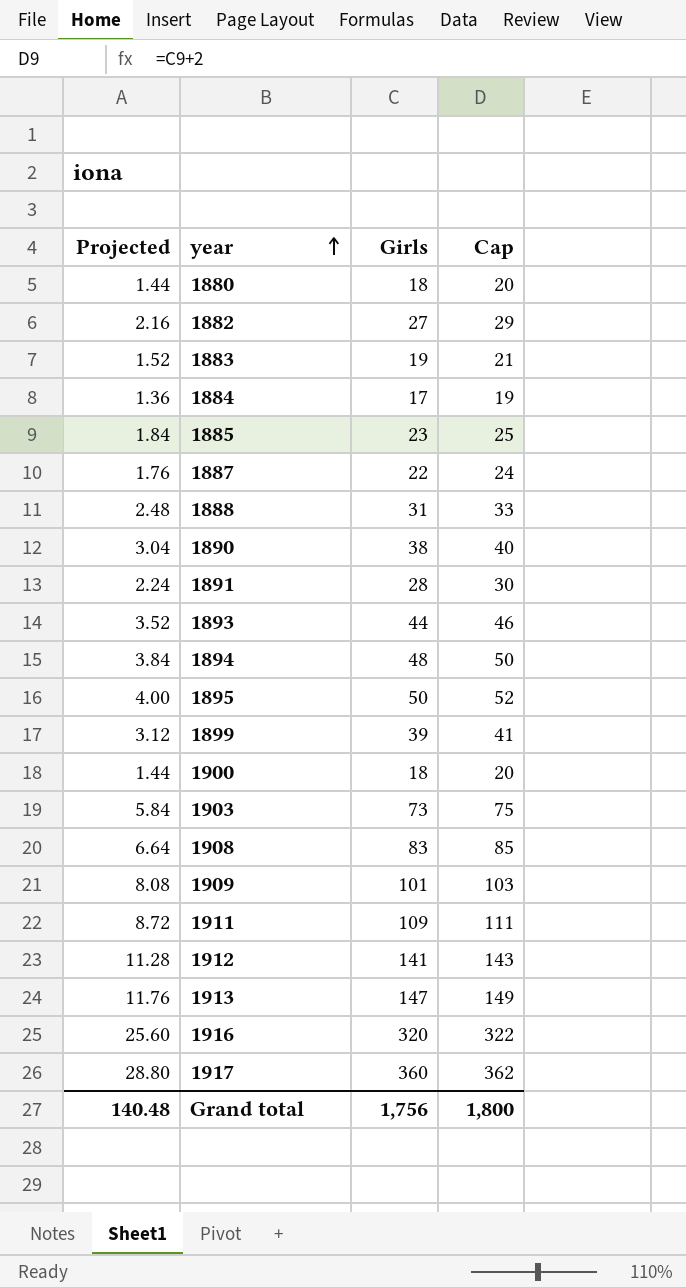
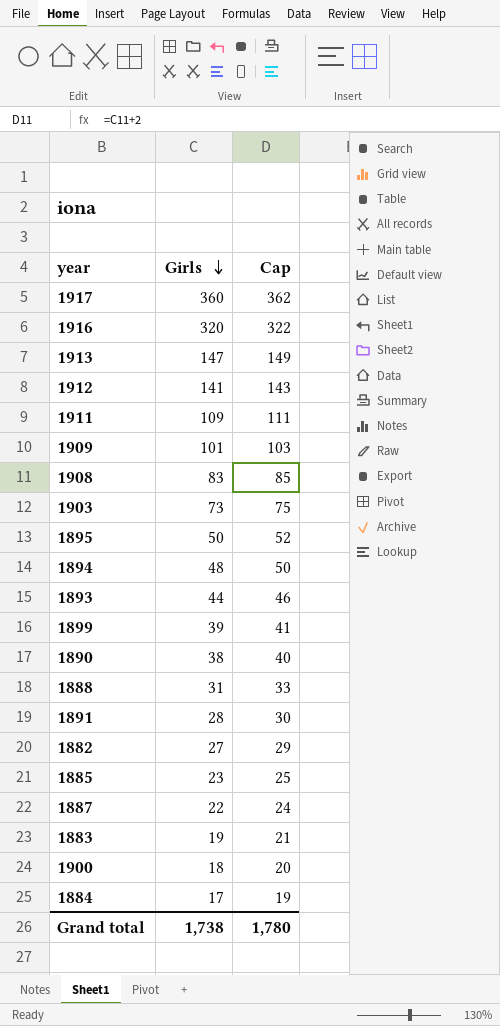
row order: year ascending -> Girls descending
column Projected | formula: [Girls] * 0.08 -> none
row 1880: 1.44 | 18 | 20 -> none
Grand total | Girls: 1,756 -> 1,738
Grand total | Cap: 1,800 -> 1,780

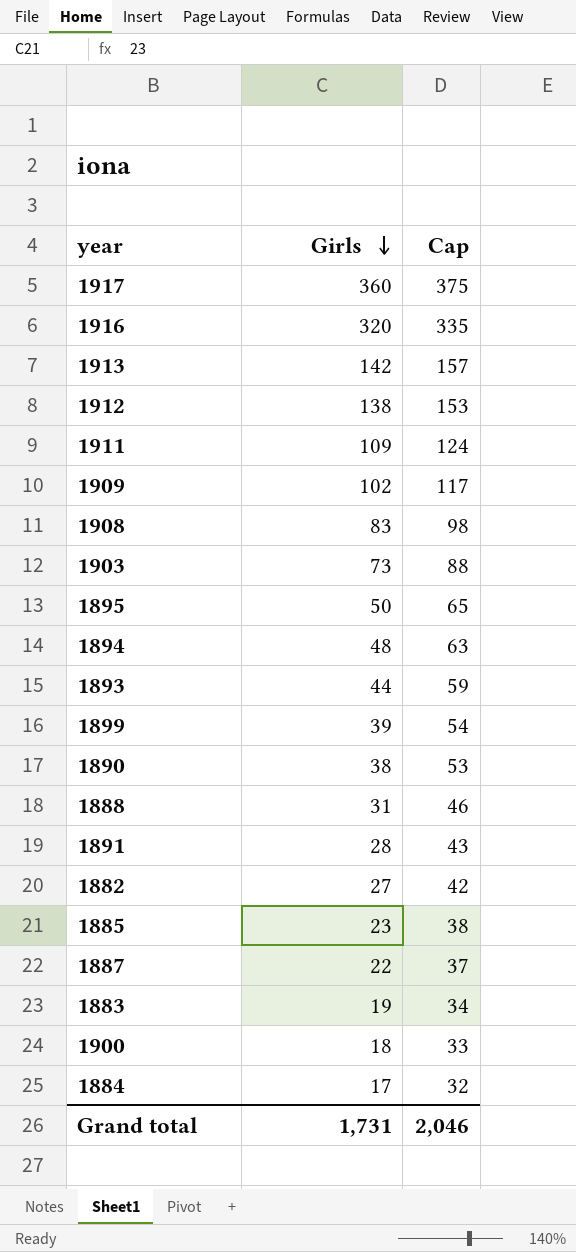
column Cap | formula: [Girls] + 2 -> [Girls] + 15
1913 | Girls: 147 -> 142
1912 | Girls: 141 -> 138
1909 | Girls: 101 -> 102
Grand total | Girls: 1,738 -> 1,731
Grand total | Cap: 1,780 -> 2,046

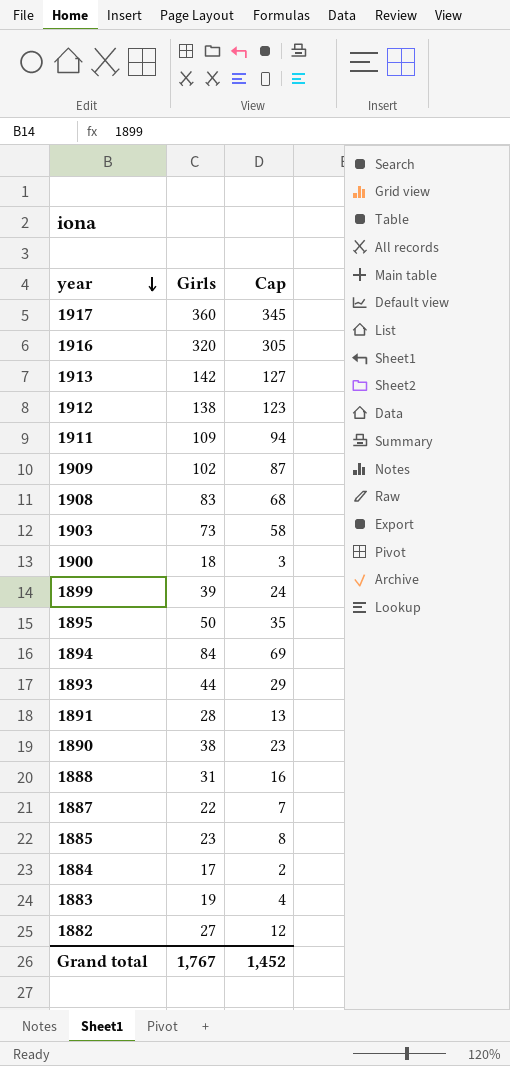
row order: Girls descending -> year descending
column Cap | formula: [Girls] + 15 -> [Girls] - 15
1894 | Girls: 48 -> 84
Grand total | Girls: 1,731 -> 1,767
Grand total | Cap: 2,046 -> 1,452

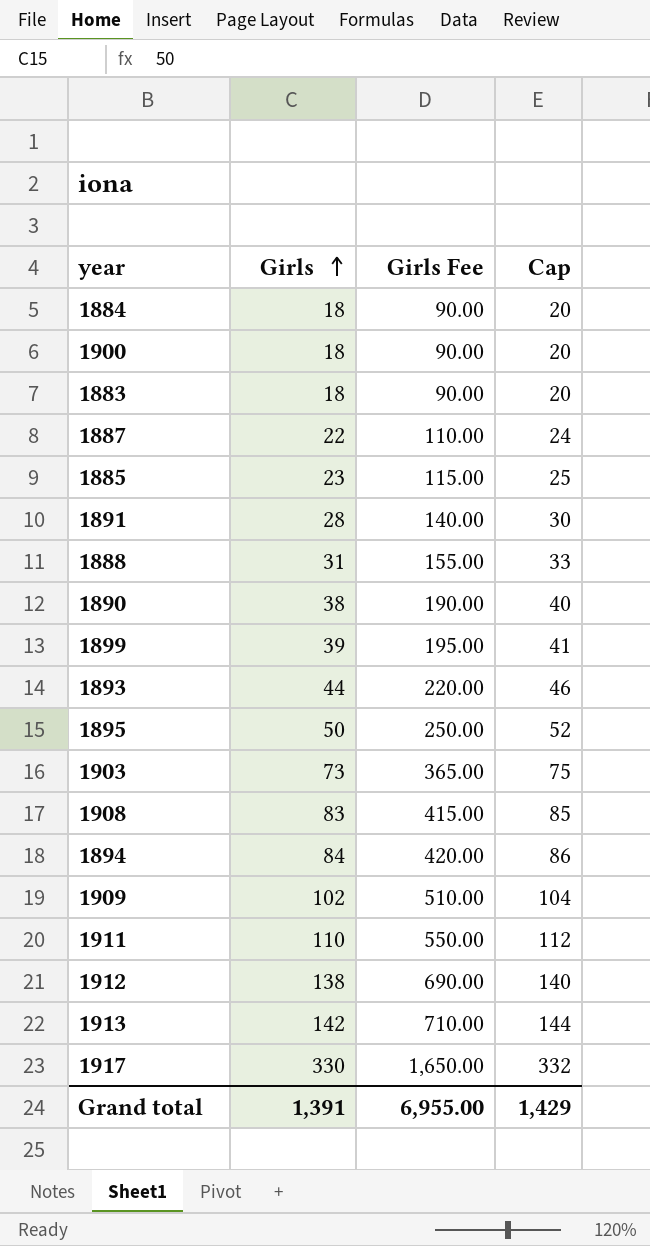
row order: year descending -> Girls ascending
column Girls Fee | formula: none -> [Girls] * 5
column Cap | formula: [Girls] - 15 -> [Girls] + 2
row 1916: 320 | 305 -> none
row 1882: 27 | 12 -> none
1884 | Girls: 17 -> 18
1883 | Girls: 19 -> 18
1911 | Girls: 109 -> 110
1917 | Girls: 360 -> 330
Grand total | Girls: 1,767 -> 1,391
Grand total | Cap: 1,452 -> 1,429

